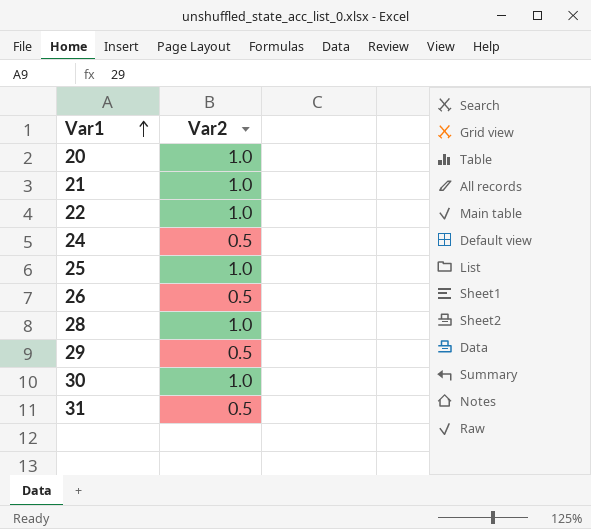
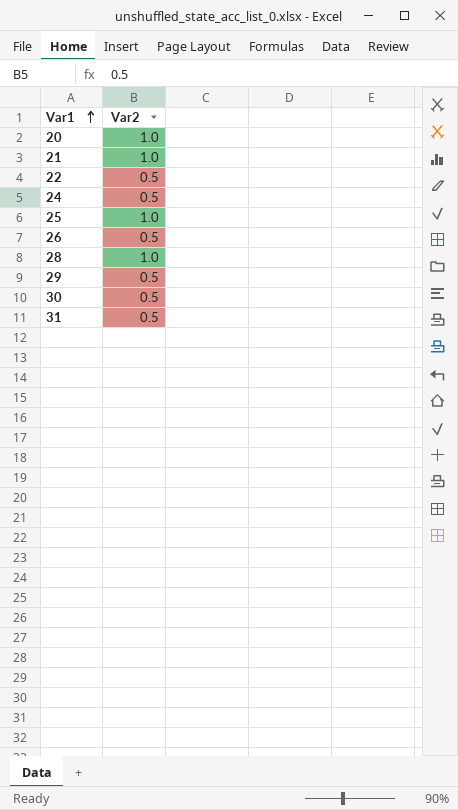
22 | Var2: 1.0 -> 0.5
30 | Var2: 1.0 -> 0.5

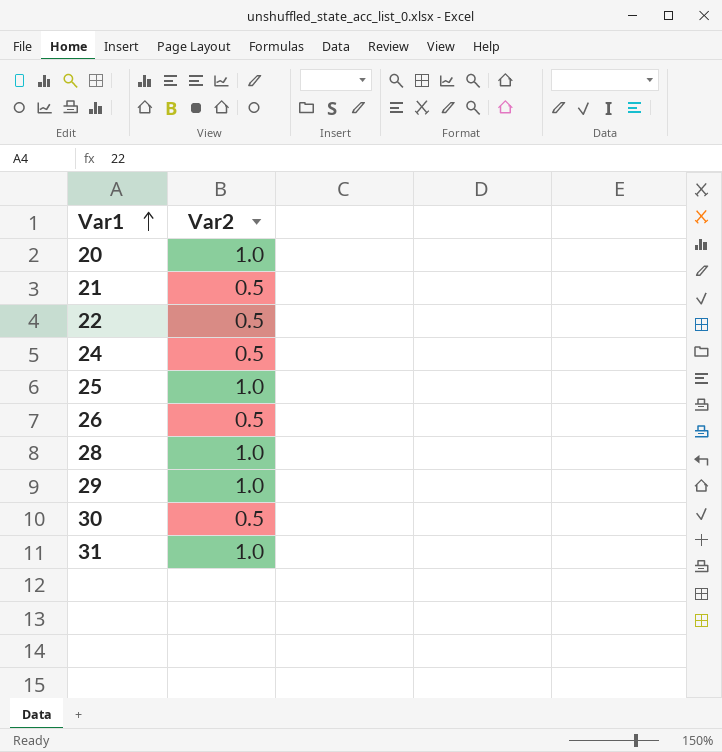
21 | Var2: 1.0 -> 0.5
29 | Var2: 0.5 -> 1.0
31 | Var2: 0.5 -> 1.0

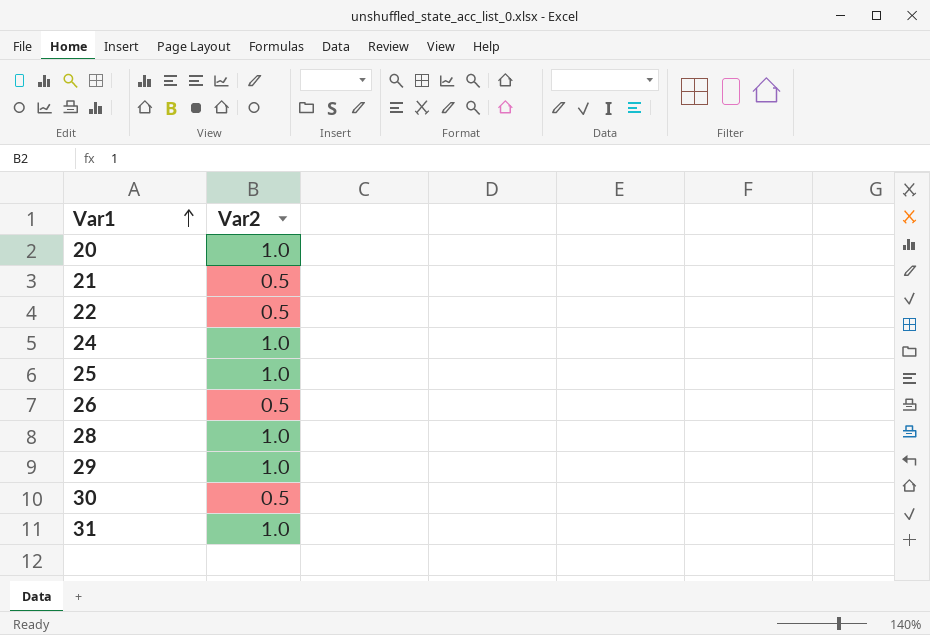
24 | Var2: 0.5 -> 1.0

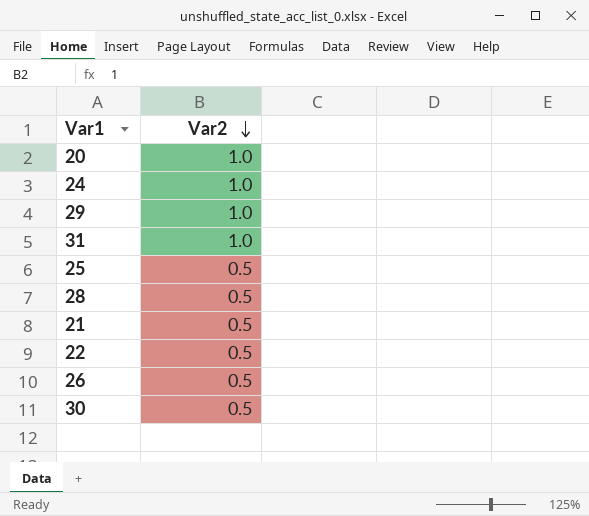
row order: Var1 ascending -> Var2 descending
25 | Var2: 1.0 -> 0.5
28 | Var2: 1.0 -> 0.5

